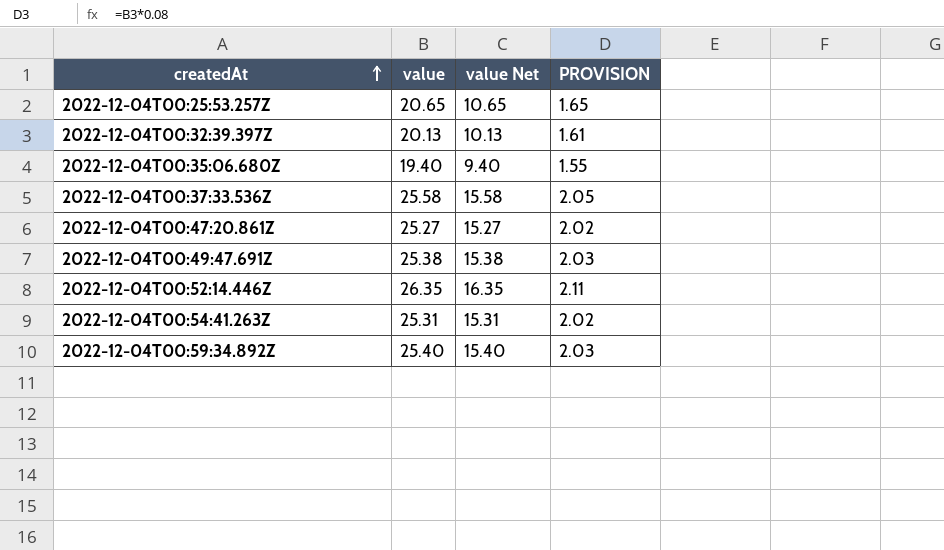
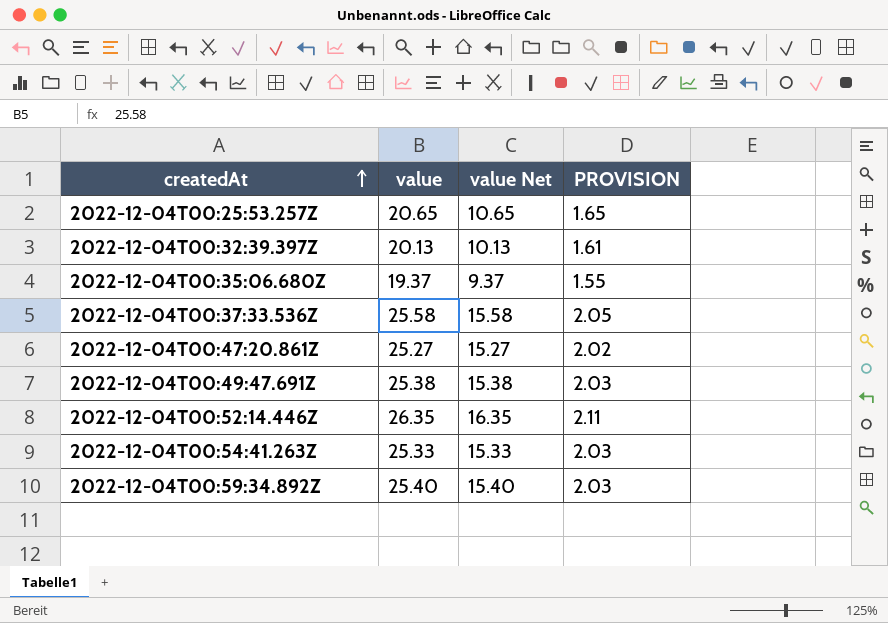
2022-12-04T00:35:06.680Z | value: 19.40 -> 19.37
2022-12-04T00:35:06.680Z | value Net: 9.40 -> 9.37
2022-12-04T00:54:41.263Z | value: 25.31 -> 25.33
2022-12-04T00:54:41.263Z | value Net: 15.31 -> 15.33
2022-12-04T00:54:41.263Z | PROVISION: 2.02 -> 2.03

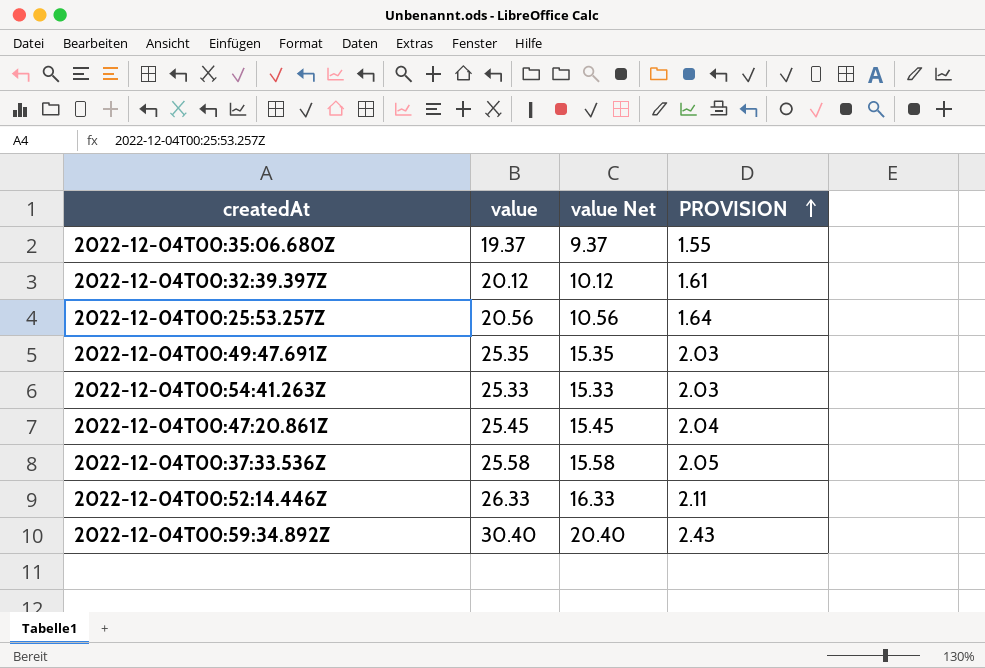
row order: createdAt ascending -> PROVISION ascending
2022-12-04T00:32:39.397Z | value: 20.13 -> 20.12
2022-12-04T00:32:39.397Z | value Net: 10.13 -> 10.12
2022-12-04T00:25:53.257Z | value: 20.65 -> 20.56
2022-12-04T00:25:53.257Z | value Net: 10.65 -> 10.56
2022-12-04T00:25:53.257Z | PROVISION: 1.65 -> 1.64
2022-12-04T00:49:47.691Z | value: 25.38 -> 25.35
2022-12-04T00:49:47.691Z | value Net: 15.38 -> 15.35
2022-12-04T00:47:20.861Z | value: 25.27 -> 25.45
2022-12-04T00:47:20.861Z | value Net: 15.27 -> 15.45
2022-12-04T00:47:20.861Z | PROVISION: 2.02 -> 2.04
2022-12-04T00:52:14.446Z | value: 26.35 -> 26.33
2022-12-04T00:52:14.446Z | value Net: 16.35 -> 16.33
2022-12-04T00:59:34.892Z | value: 25.40 -> 30.40
2022-12-04T00:59:34.892Z | value Net: 15.40 -> 20.40
2022-12-04T00:59:34.892Z | PROVISION: 2.03 -> 2.43

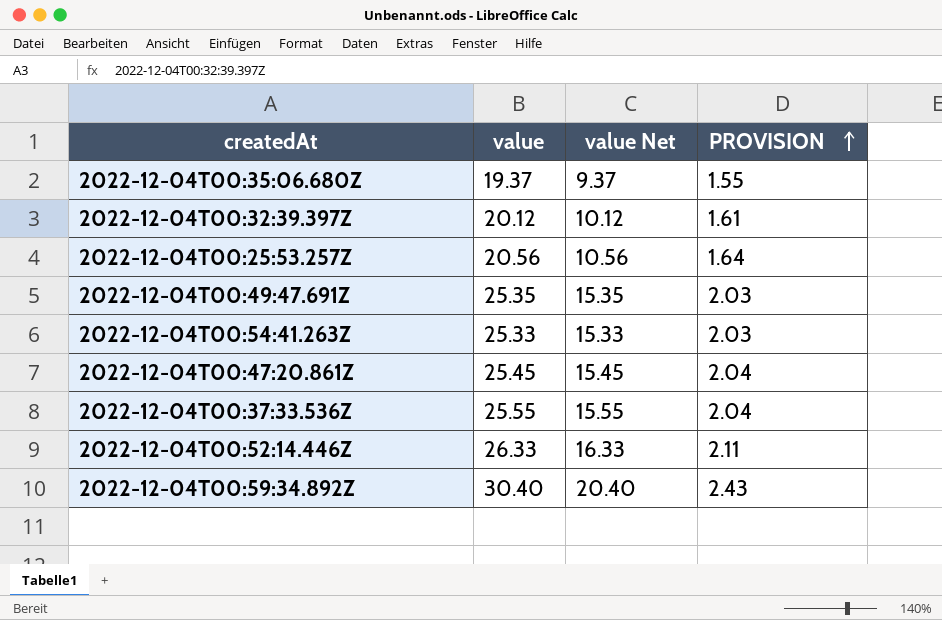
2022-12-04T00:37:33.536Z | value: 25.58 -> 25.55
2022-12-04T00:37:33.536Z | value Net: 15.58 -> 15.55
2022-12-04T00:37:33.536Z | PROVISION: 2.05 -> 2.04

